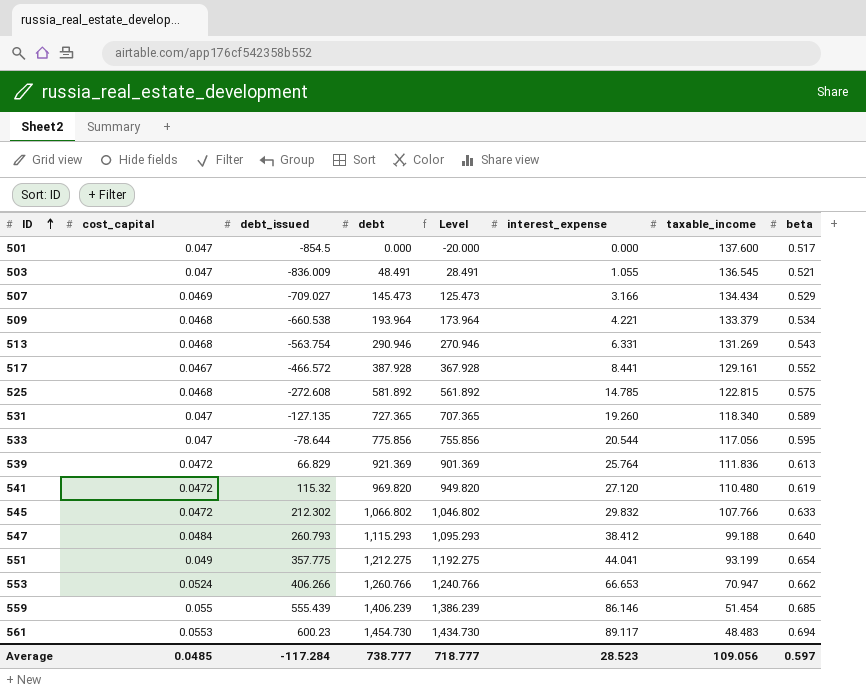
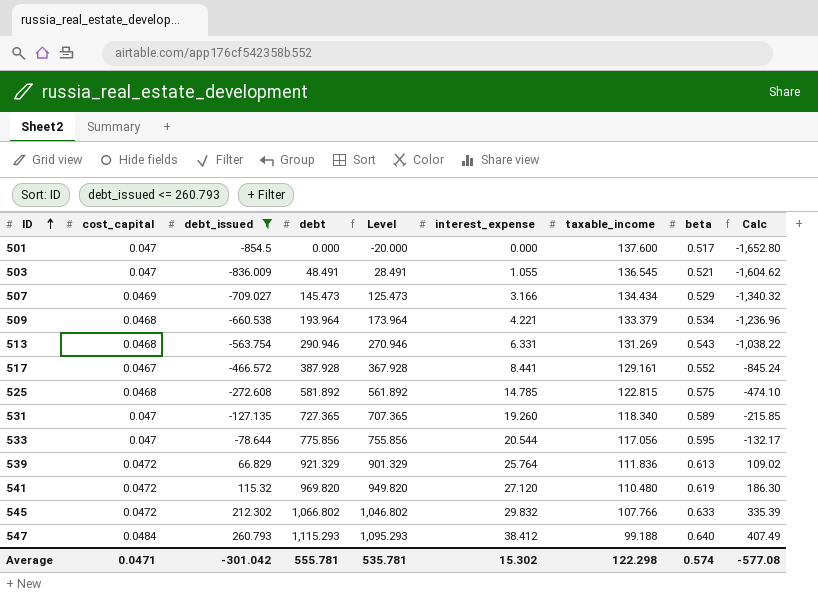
filter: none -> debt_issued <= 260.793
column Calc | formula: none -> [debt_issued] / [beta]
539 | debt: 921.369 -> 921.329
539 | Level: 901.369 -> 901.329
Average | cost_capital: 0.0485 -> 0.0471
Average | debt_issued: -117.284 -> -301.042
Average | debt: 738.777 -> 555.781
Average | Level: 718.777 -> 535.781
Average | interest_expense: 28.523 -> 15.302
Average | taxable_income: 109.056 -> 122.298
Average | beta: 0.597 -> 0.574

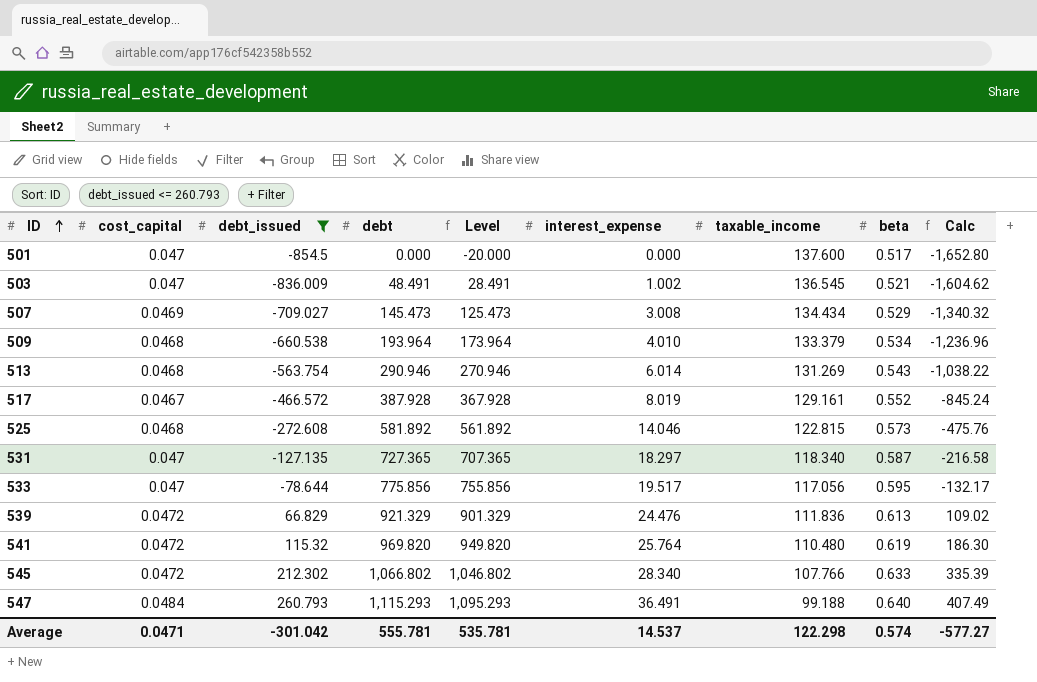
503 | interest_expense: 1.055 -> 1.002
507 | interest_expense: 3.166 -> 3.008
509 | interest_expense: 4.221 -> 4.010
513 | interest_expense: 6.331 -> 6.014
517 | interest_expense: 8.441 -> 8.019
525 | interest_expense: 14.785 -> 14.046
525 | beta: 0.575 -> 0.573
525 | Calc: -474.10 -> -475.76
531 | interest_expense: 19.260 -> 18.297
531 | beta: 0.589 -> 0.587
531 | Calc: -215.85 -> -216.58
533 | interest_expense: 20.544 -> 19.517
539 | interest_expense: 25.764 -> 24.476
541 | interest_expense: 27.120 -> 25.764
545 | interest_expense: 29.832 -> 28.340
547 | interest_expense: 38.412 -> 36.491
Average | interest_expense: 15.302 -> 14.537
Average | Calc: -577.08 -> -577.27

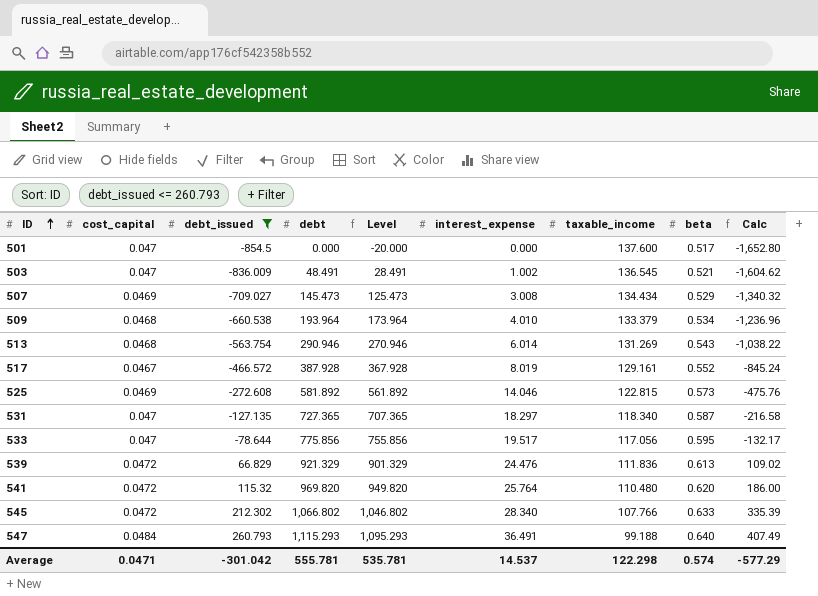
525 | cost_capital: 0.0468 -> 0.0469
541 | beta: 0.619 -> 0.620
541 | Calc: 186.30 -> 186.00
Average | Calc: -577.27 -> -577.29

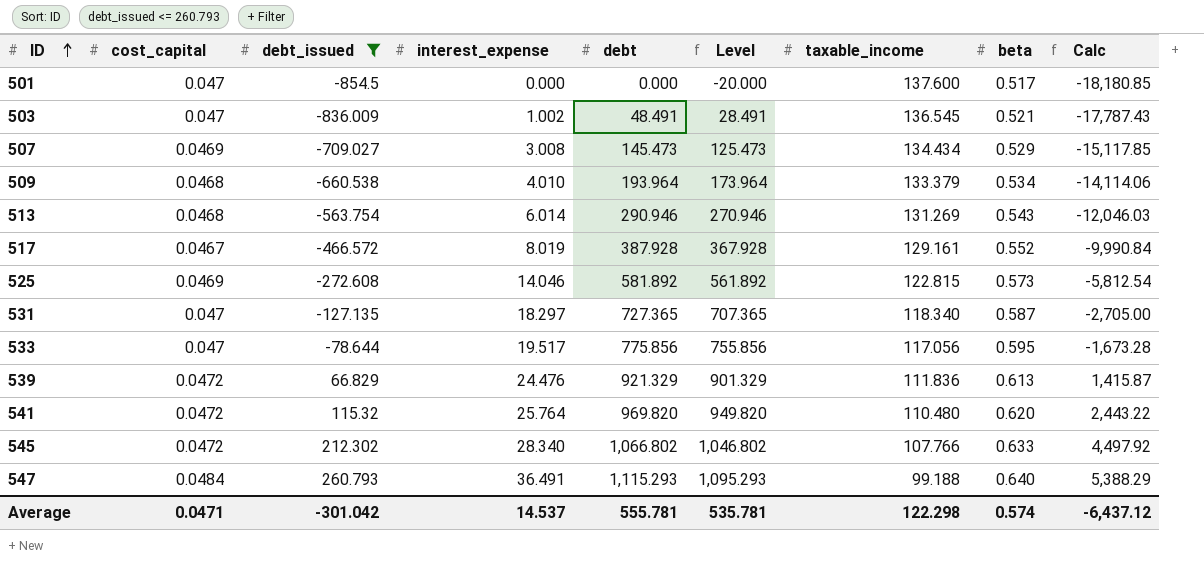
column interest_expense | position: 6 -> 4
column Calc | formula: [debt_issued] / [beta] -> [debt_issued] / [cost_capital]
Average | Calc: -577.29 -> -6,437.12

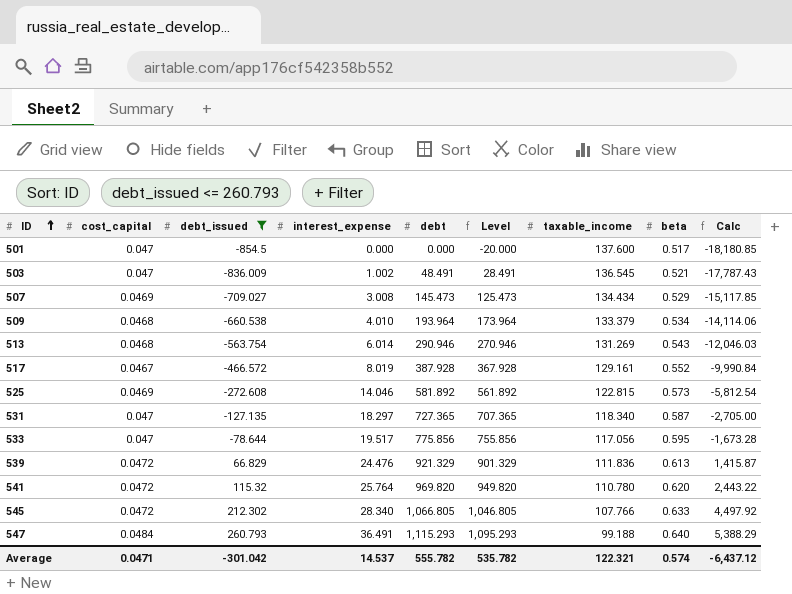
541 | taxable_income: 110.480 -> 110.780
545 | debt: 1,066.802 -> 1,066.805
545 | Level: 1,046.802 -> 1,046.805
Average | debt: 555.781 -> 555.782
Average | Level: 535.781 -> 535.782
Average | taxable_income: 122.298 -> 122.321

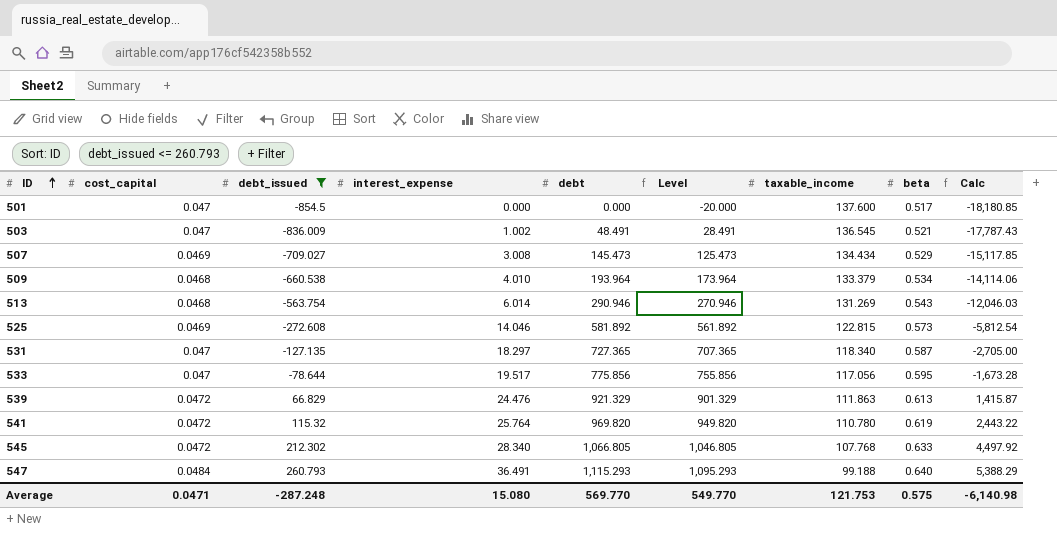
row 517: 0.0467 | -466.572 | 8.019 | 387.928 | 367.928 | 129.161 | 0.552 | -9,990.84 -> none
539 | taxable_income: 111.836 -> 111.863
541 | beta: 0.620 -> 0.619
545 | taxable_income: 107.766 -> 107.768
Average | debt_issued: -301.042 -> -287.248
Average | interest_expense: 14.537 -> 15.080
Average | debt: 555.782 -> 569.770
Average | Level: 535.782 -> 549.770
Average | taxable_income: 122.321 -> 121.753
Average | beta: 0.574 -> 0.575
Average | Calc: -6,437.12 -> -6,140.98

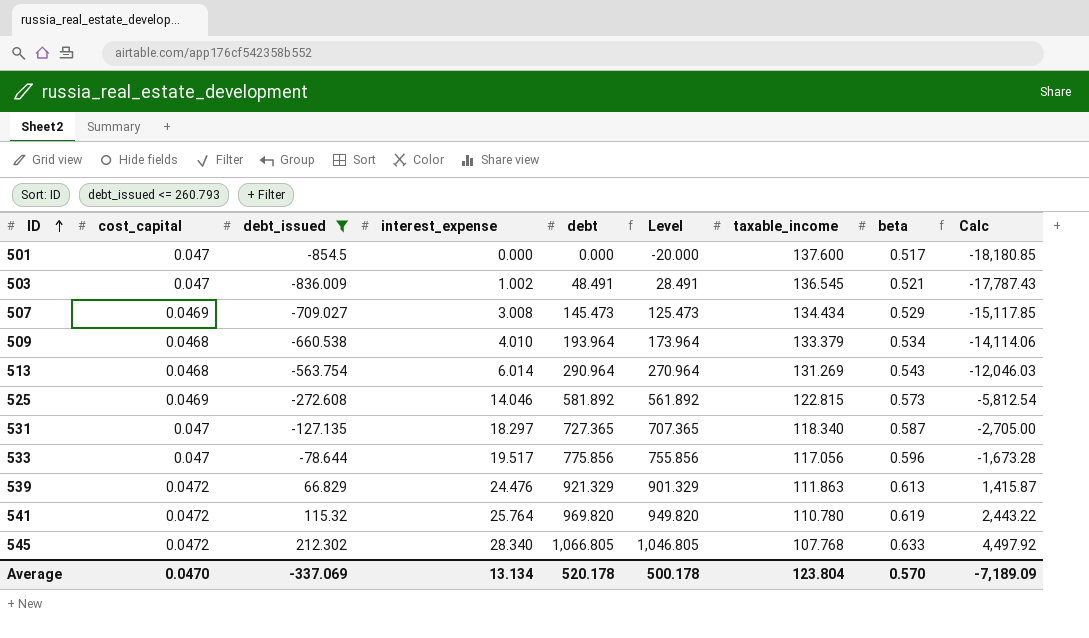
row 547: 0.0484 | 260.793 | 36.491 | 1,115.293 | 1,095.293 | 99.188 | 0.640 | 5,388.29 -> none
513 | debt: 290.946 -> 290.964
513 | Level: 270.946 -> 270.964
533 | beta: 0.595 -> 0.596
Average | cost_capital: 0.0471 -> 0.0470
Average | debt_issued: -287.248 -> -337.069
Average | interest_expense: 15.080 -> 13.134
Average | debt: 569.770 -> 520.178
Average | Level: 549.770 -> 500.178
Average | taxable_income: 121.753 -> 123.804
Average | beta: 0.575 -> 0.570
Average | Calc: -6,140.98 -> -7,189.09

